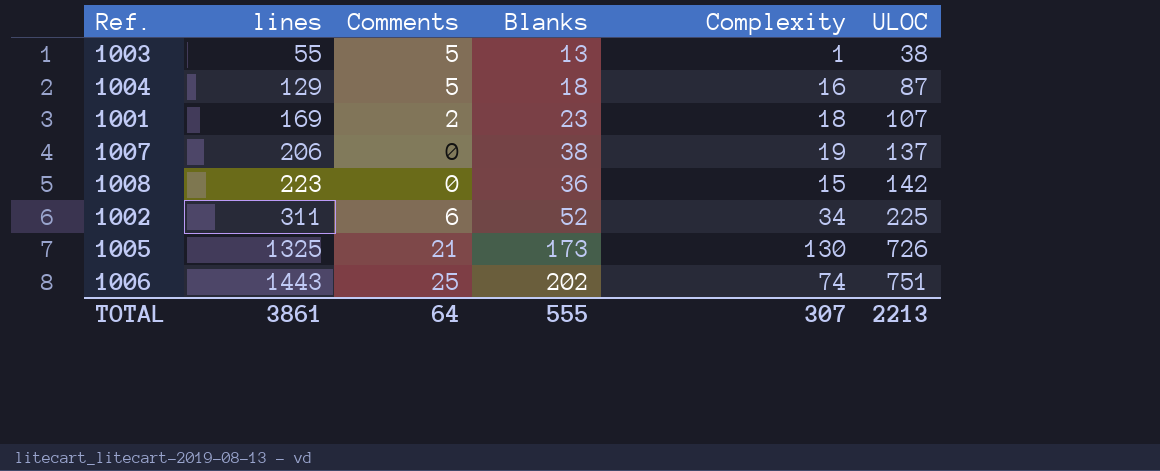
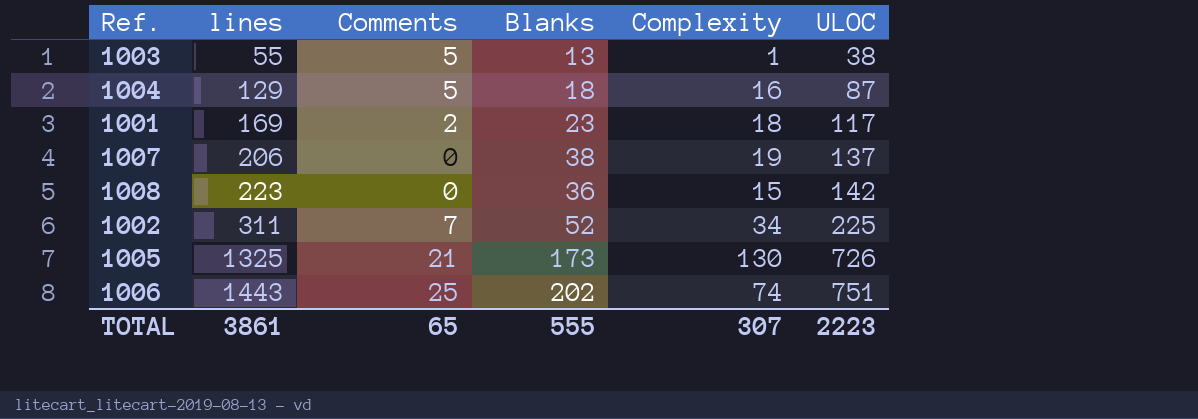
1001 | ULOC: 107 -> 117
1002 | Comments: 6 -> 7
TOTAL | Comments: 64 -> 65
TOTAL | ULOC: 2213 -> 2223

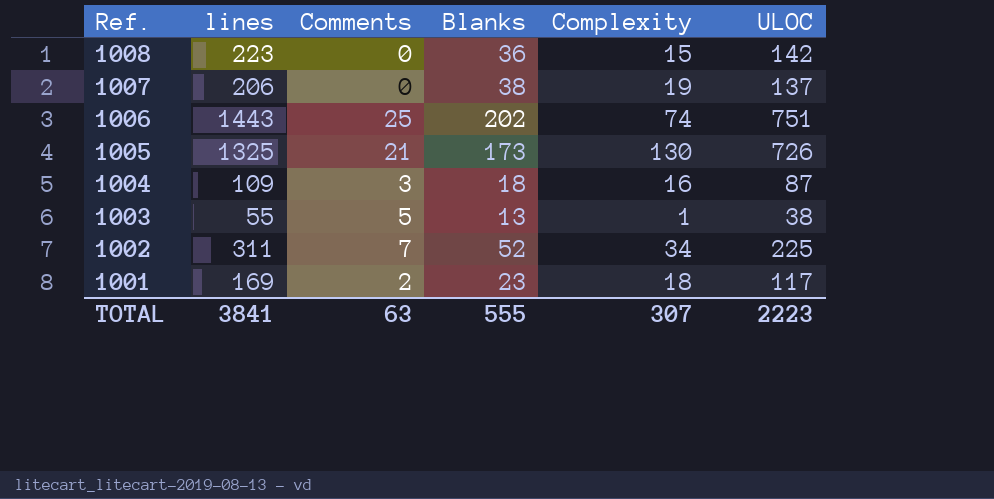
row order: lines ascending -> Ref. descending
1004 | lines: 129 -> 109
1004 | Comments: 5 -> 3
TOTAL | lines: 3861 -> 3841
TOTAL | Comments: 65 -> 63

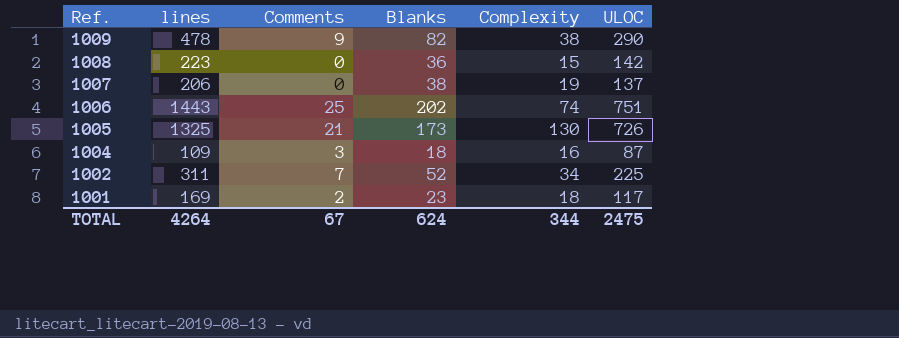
row 1003: 55 | 5 | 13 | 1 | 38 -> none
row 1009: none -> 478 | 9 | 82 | 38 | 290
TOTAL | lines: 3841 -> 4264
TOTAL | Comments: 63 -> 67
TOTAL | Blanks: 555 -> 624
TOTAL | Complexity: 307 -> 344
TOTAL | ULOC: 2223 -> 2475

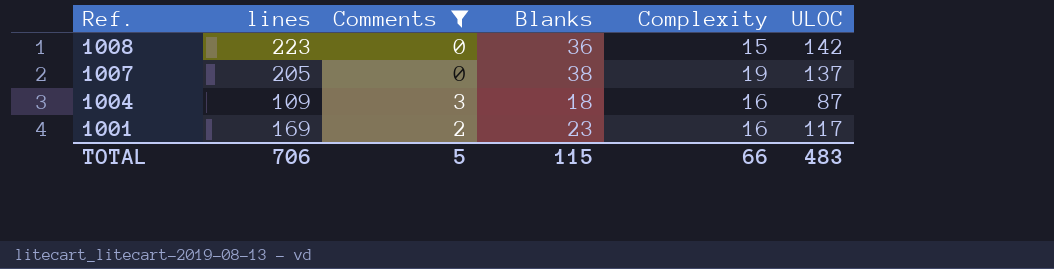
filter: none -> Comments <= 3
1007 | lines: 206 -> 205
1001 | Complexity: 18 -> 16
TOTAL | lines: 4264 -> 706
TOTAL | Comments: 67 -> 5
TOTAL | Blanks: 624 -> 115
TOTAL | Complexity: 344 -> 66
TOTAL | ULOC: 2475 -> 483

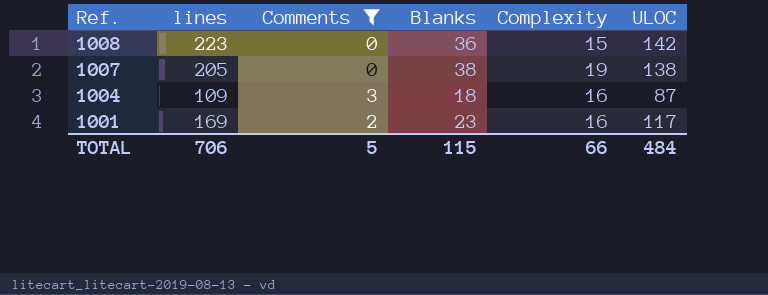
1007 | ULOC: 137 -> 138
TOTAL | ULOC: 483 -> 484

